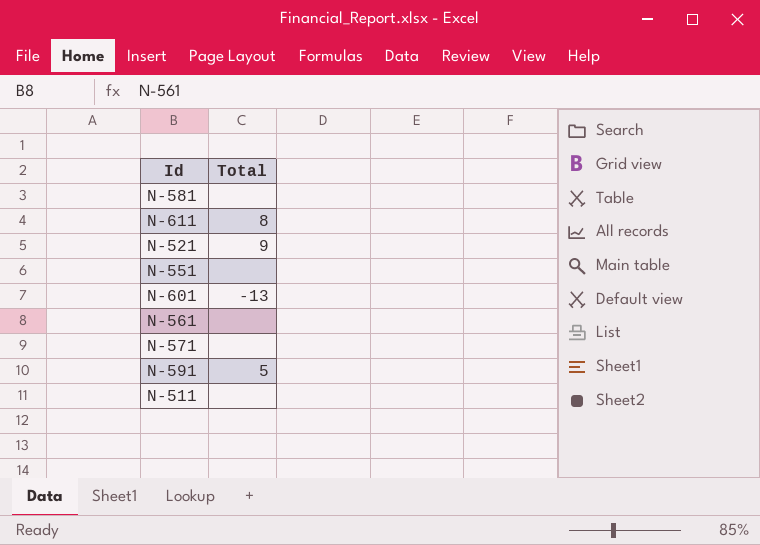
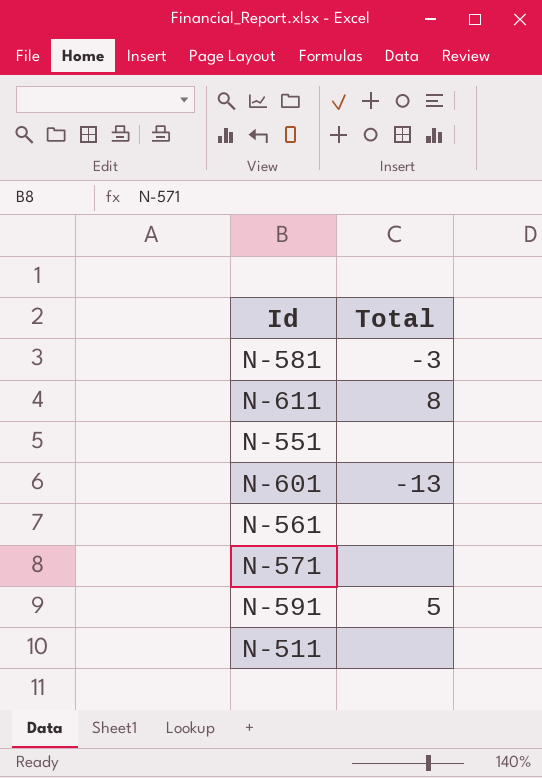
row N-521: 9 -> none
N-581 | Total: none -> -3

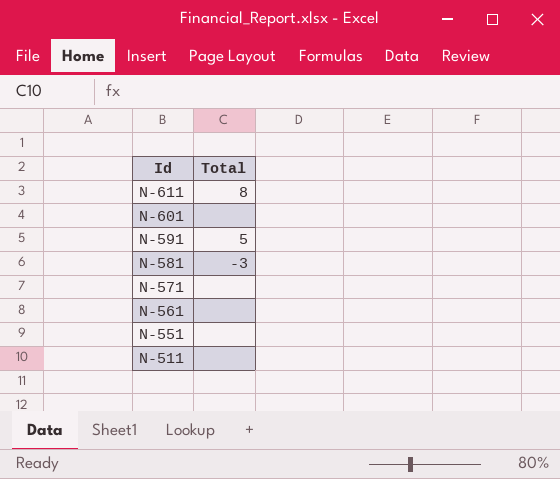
row order: none -> Id descending
N-601 | Total: -13 -> none

